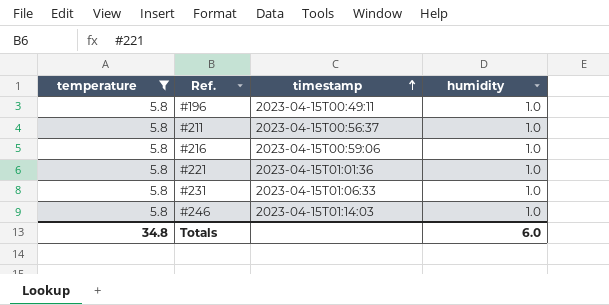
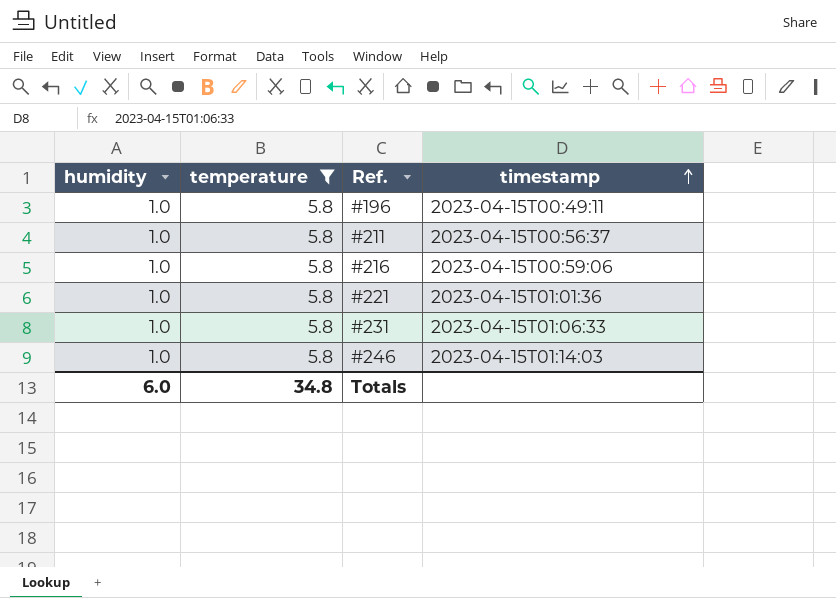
column humidity | position: 4 -> 1

